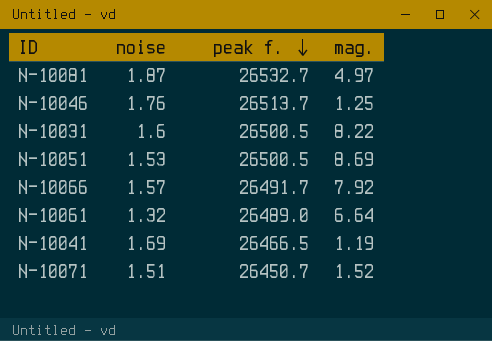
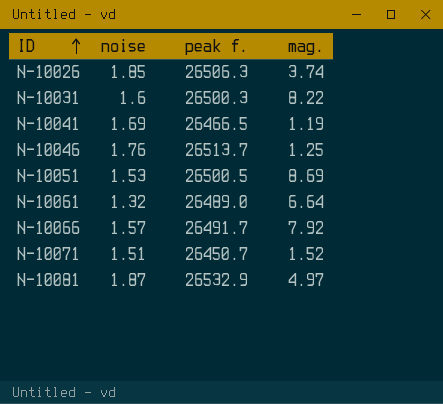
row order: peak f. descending -> ID ascending
row N-10026: none -> 1.85 | 26506.3 | 3.74
N-10031 | peak f.: 26500.5 -> 26500.3
N-10081 | peak f.: 26532.7 -> 26532.9

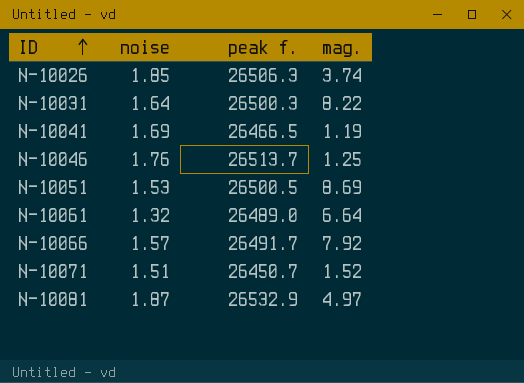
N-10031 | noise: 1.6 -> 1.64

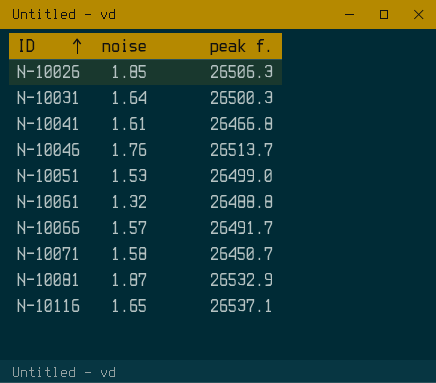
column mag. | position: 4 -> none
N-10041 | noise: 1.69 -> 1.61
N-10041 | peak f.: 26466.5 -> 26466.8
N-10051 | peak f.: 26500.5 -> 26499.0
N-10061 | peak f.: 26489.0 -> 26488.8
N-10071 | noise: 1.51 -> 1.58
row N-10116: none -> 1.65 | 26537.1

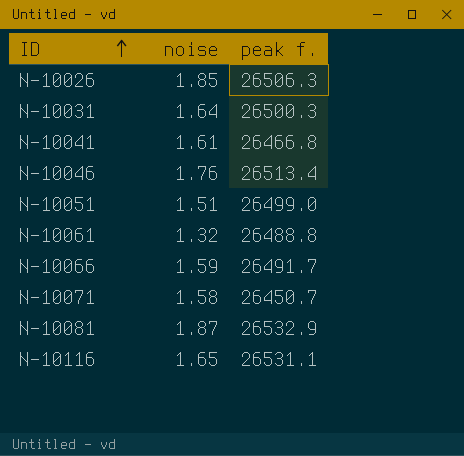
N-10046 | peak f.: 26513.7 -> 26513.4
N-10051 | noise: 1.53 -> 1.51
N-10066 | noise: 1.57 -> 1.59
N-10116 | peak f.: 26537.1 -> 26531.1

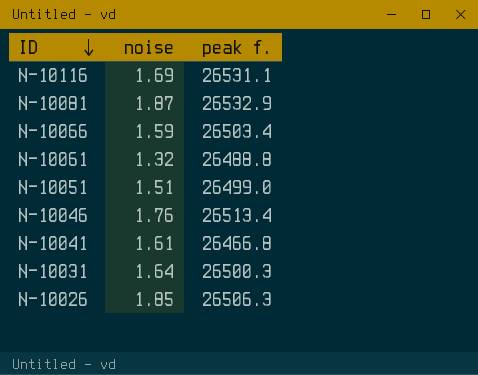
row order: ID ascending -> ID descending
row N-10071: 1.58 | 26450.7 -> none
N-10116 | noise: 1.65 -> 1.69
N-10066 | peak f.: 26491.7 -> 26503.4

